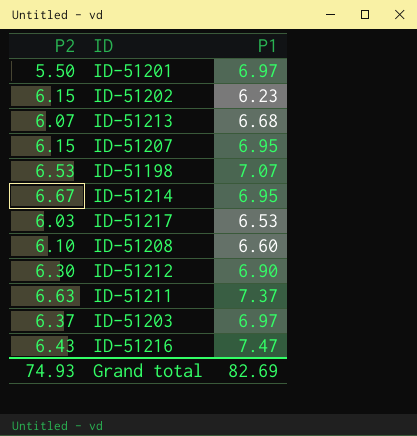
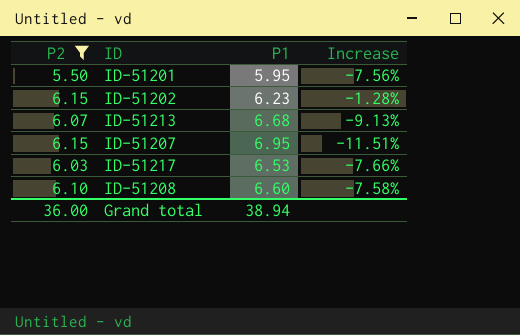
filter: none -> P2 <= 6.15
column Increase | formula: none -> ([P2] - [P1]) / [P1]
ID-51201 | P1: 6.97 -> 5.95
Grand total | P2: 74.93 -> 36.00
Grand total | P1: 82.69 -> 38.94

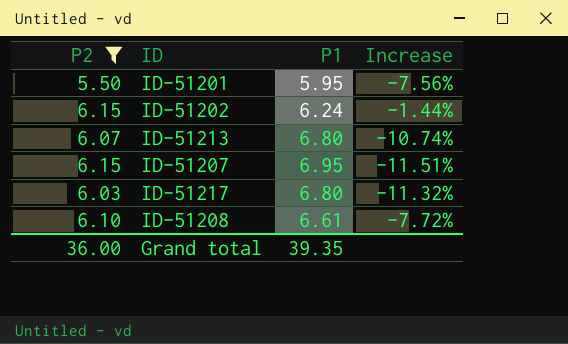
ID-51202 | P1: 6.23 -> 6.24
ID-51202 | Increase: -1.28% -> -1.44%
ID-51213 | P1: 6.68 -> 6.80
ID-51213 | Increase: -9.13% -> -10.74%
ID-51217 | P1: 6.53 -> 6.80
ID-51217 | Increase: -7.66% -> -11.32%
ID-51208 | P1: 6.60 -> 6.61
ID-51208 | Increase: -7.58% -> -7.72%
Grand total | P1: 38.94 -> 39.35

